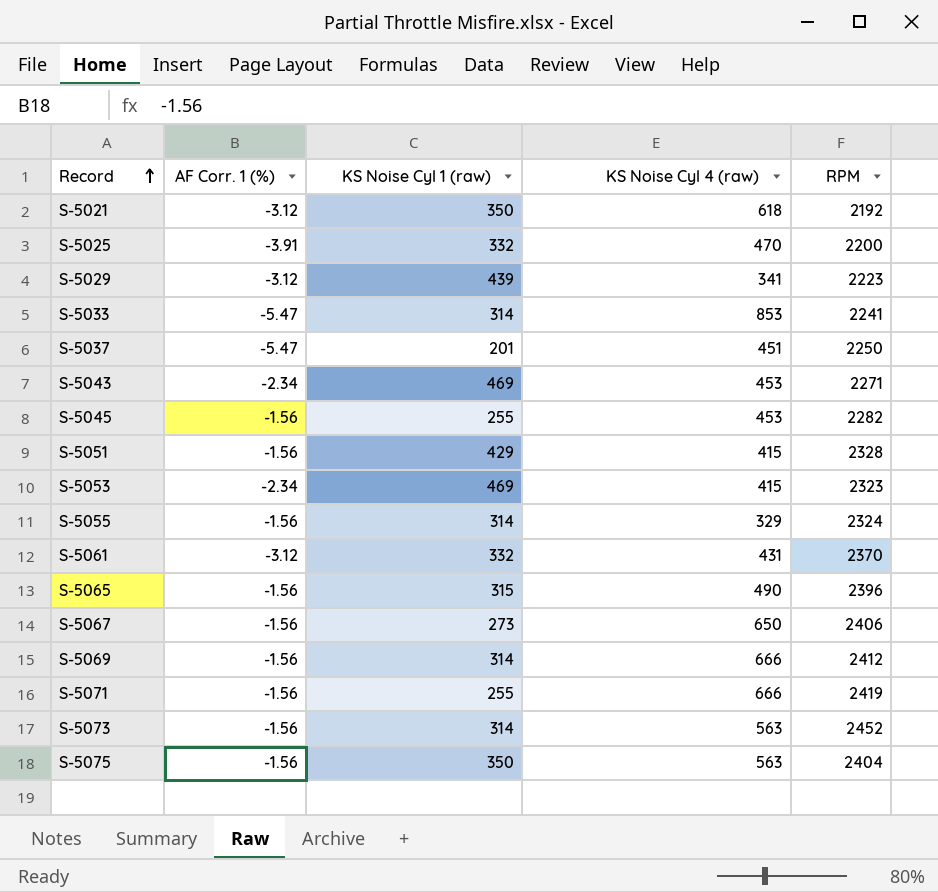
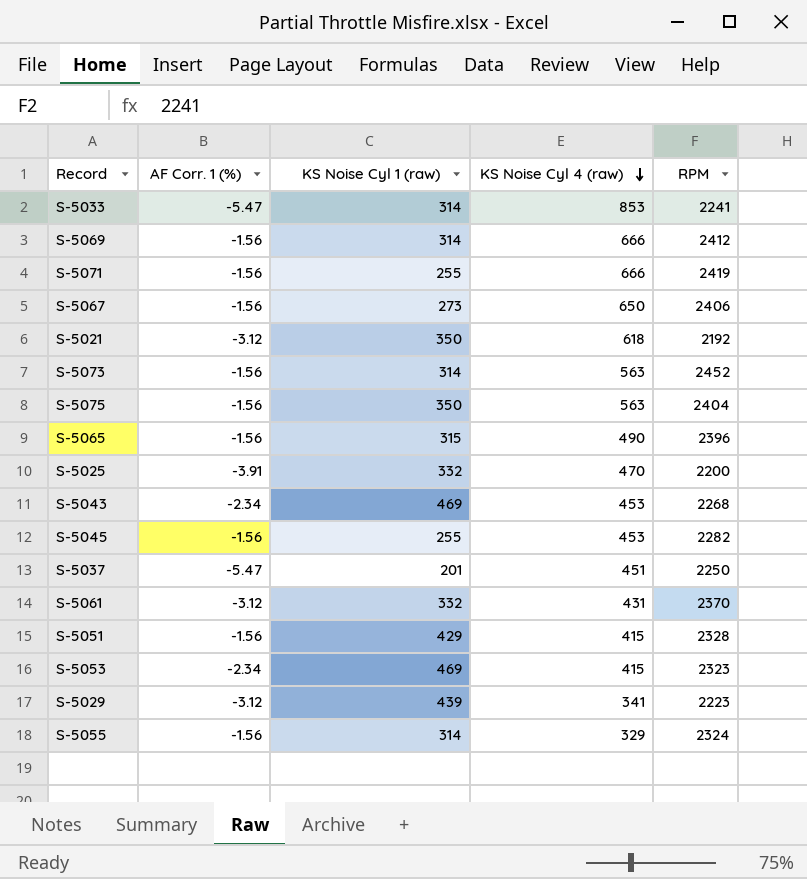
row order: Record ascending -> KS Noise Cyl 4 (raw) descending
S-5043 | RPM: 2271 -> 2268

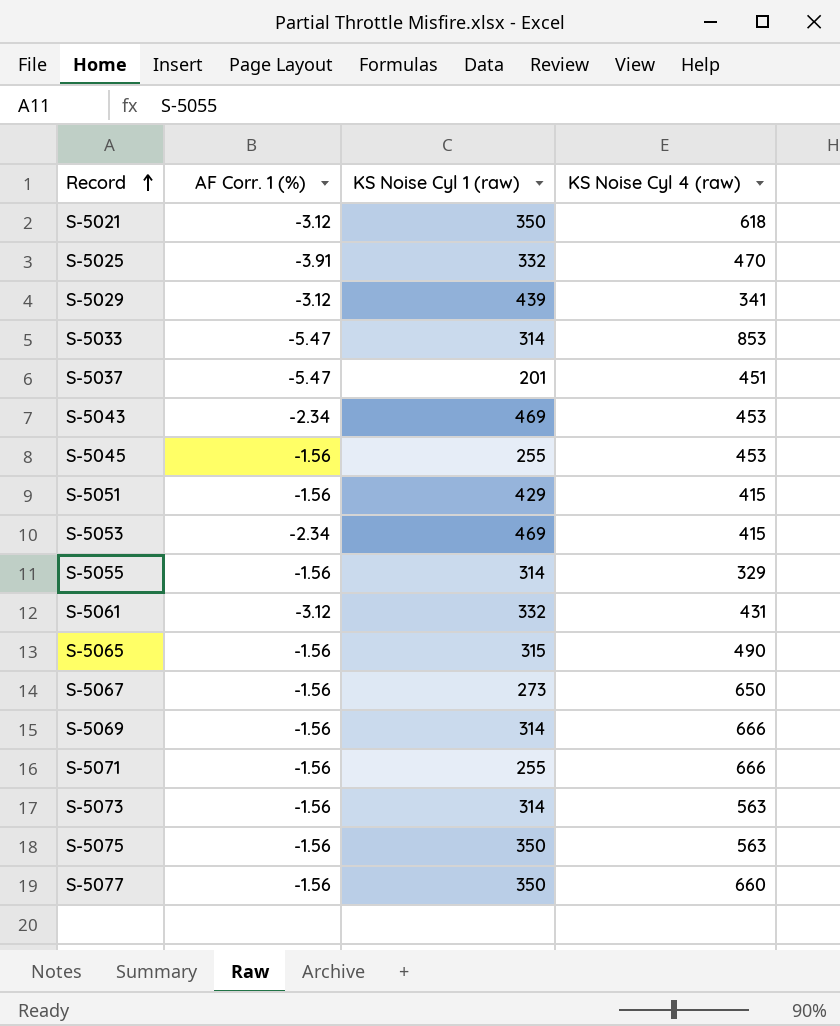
row order: KS Noise Cyl 4 (raw) descending -> Record ascending
column RPM | position: 5 -> none
row S-5077: none -> -1.56 | 350 | 660

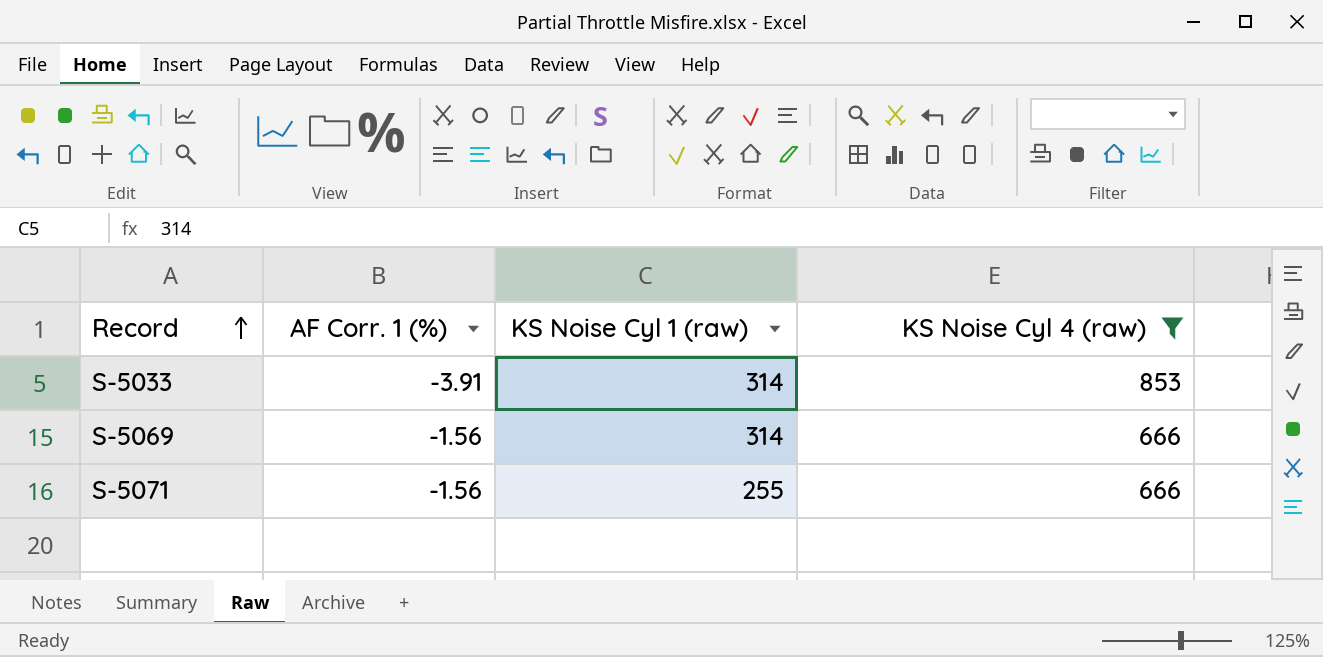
filter: none -> KS Noise Cyl 4 (raw) >= 666
S-5033 | AF Corr. 1 (%): -5.47 -> -3.91

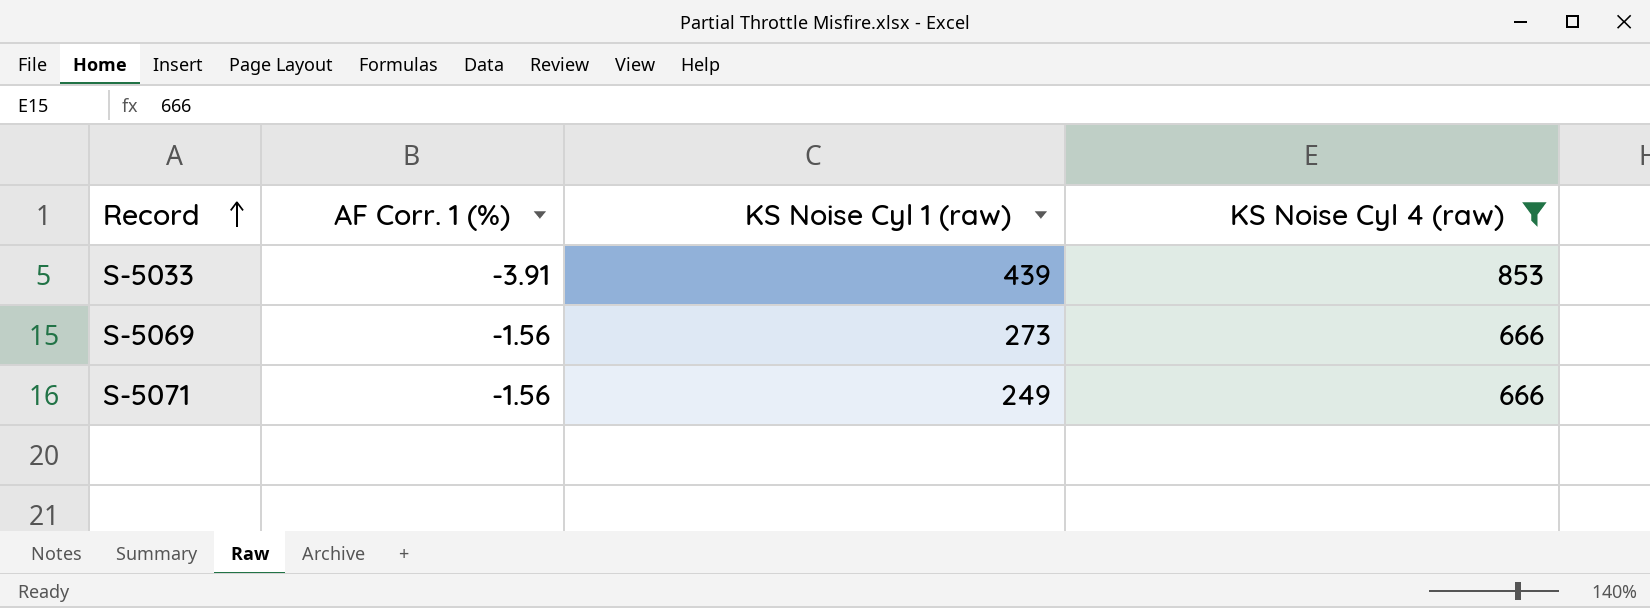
S-5033 | KS Noise Cyl 1 (raw): 314 -> 439
S-5069 | KS Noise Cyl 1 (raw): 314 -> 273
S-5071 | KS Noise Cyl 1 (raw): 255 -> 249

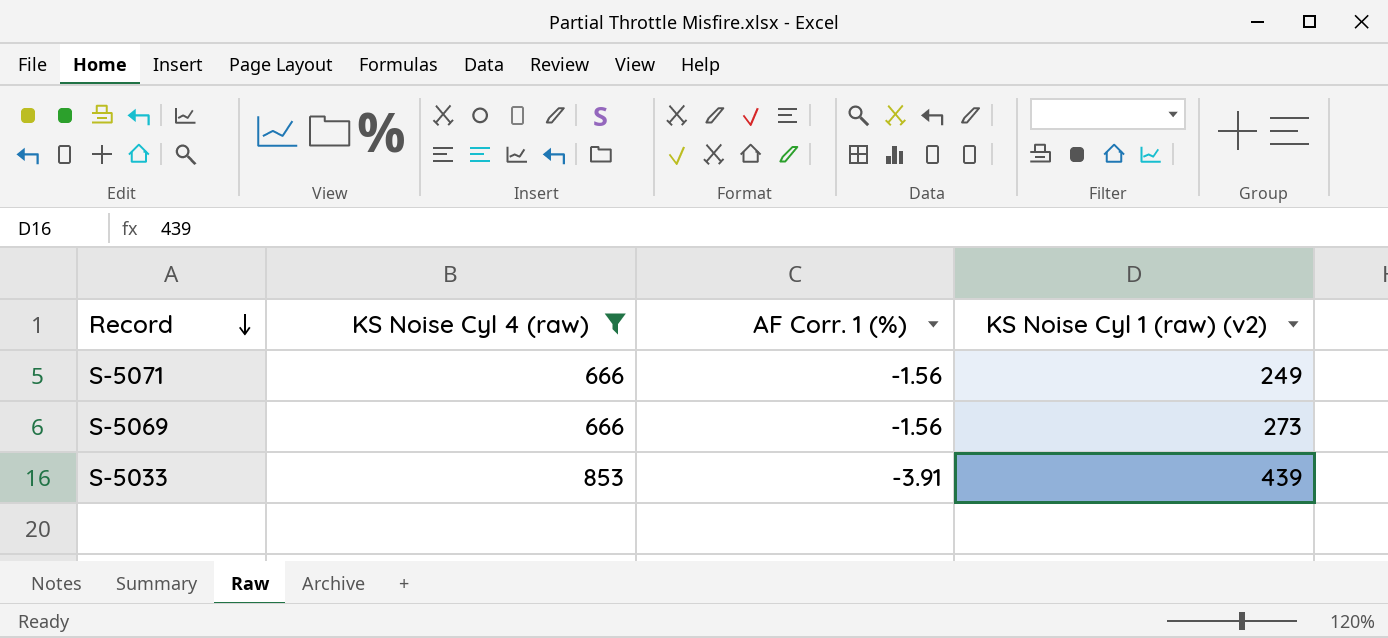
row order: Record ascending -> Record descending
column KS Noise Cyl 4 (raw) | position: 4 -> 2
column name: KS Noise Cyl 1 (raw) -> KS Noise Cyl 1 (raw) (v2)

